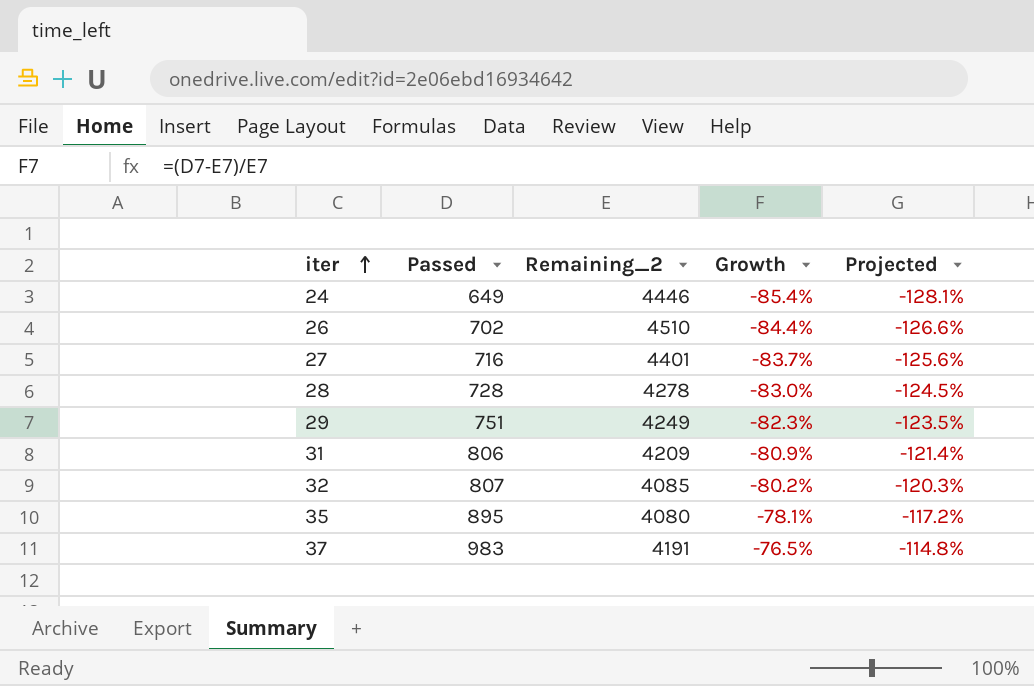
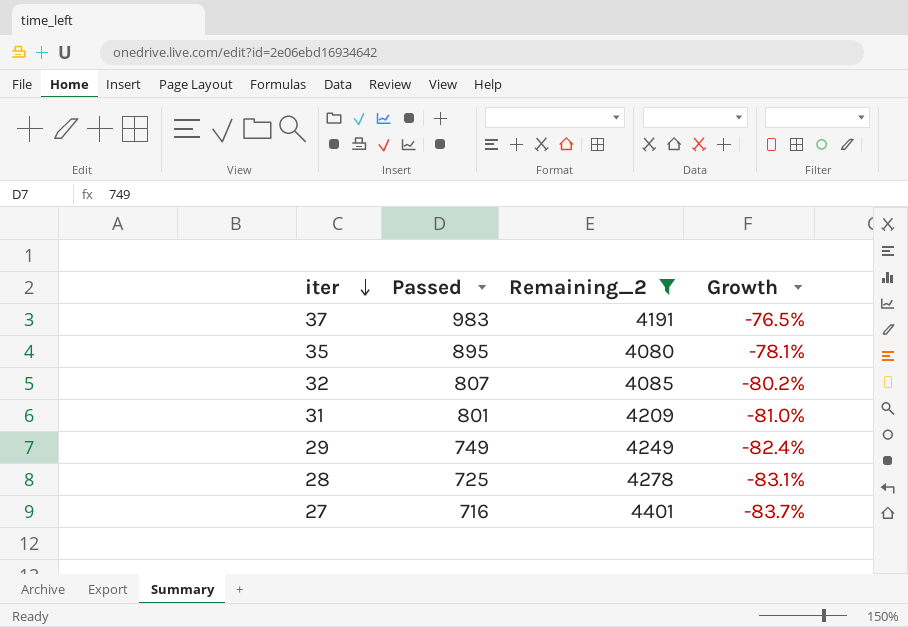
filter: none -> Remaining_2 <= 4401
row order: iter ascending -> iter descending
column Projected | formula: [Growth] * 1.5 -> none
31 | Passed: 806 -> 801
31 | Growth: -80.9% -> -81.0%
29 | Passed: 751 -> 749
29 | Growth: -82.3% -> -82.4%
28 | Passed: 728 -> 725
28 | Growth: -83.0% -> -83.1%

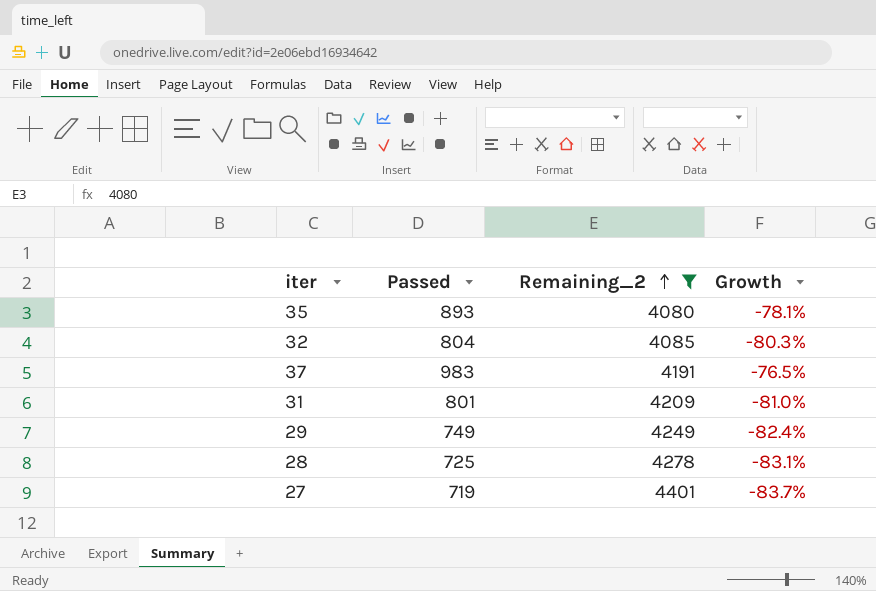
row order: iter descending -> Remaining_2 ascending
35 | Passed: 895 -> 893
32 | Passed: 807 -> 804
32 | Growth: -80.2% -> -80.3%
27 | Passed: 716 -> 719

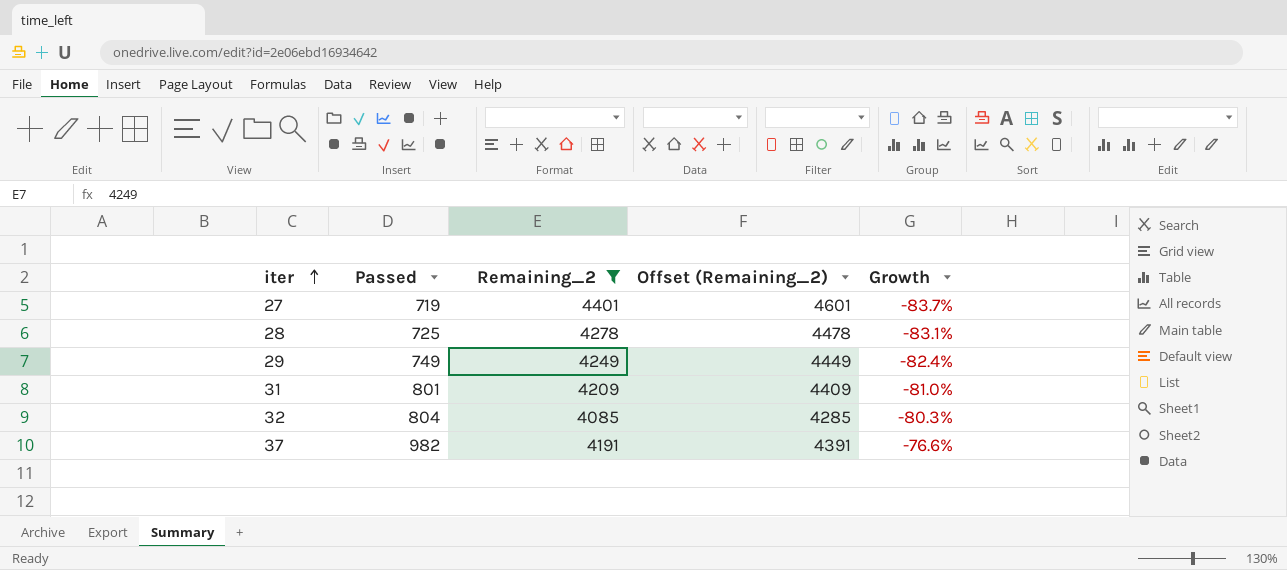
row order: Remaining_2 ascending -> iter ascending
column Offset (Remaining_2) | formula: none -> [Remaining_2] + 200
row 35: 893 | 4080 | -78.1% -> none
37 | Passed: 983 -> 982
37 | Growth: -76.5% -> -76.6%

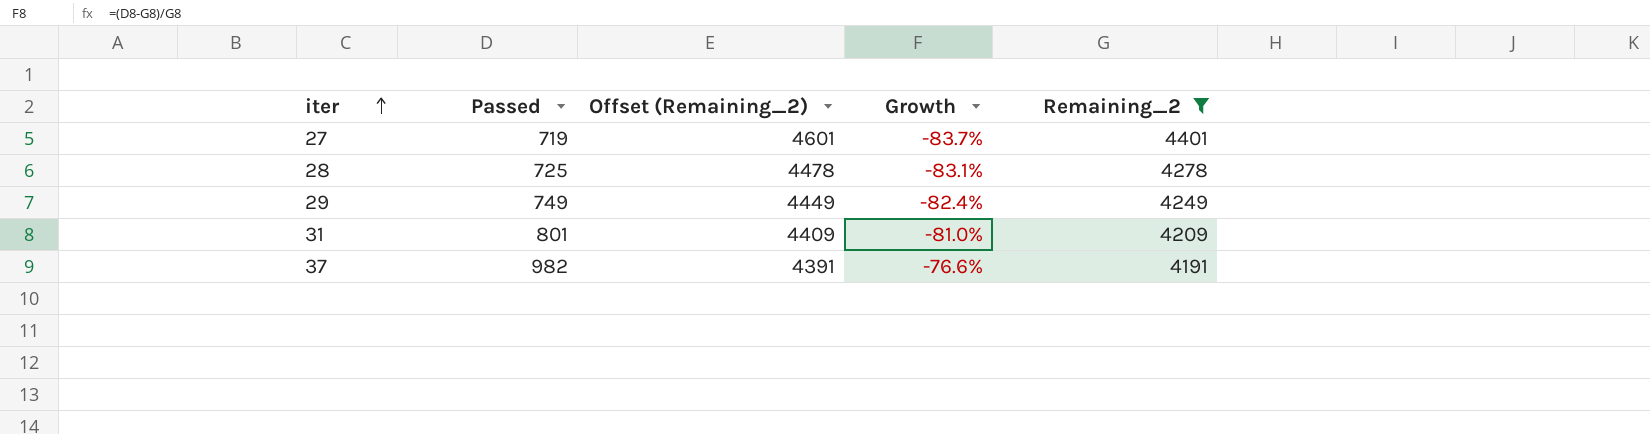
column Remaining_2 | position: 3 -> 5
row 32: 804 | 4085 | 4285 | -80.3% -> none

